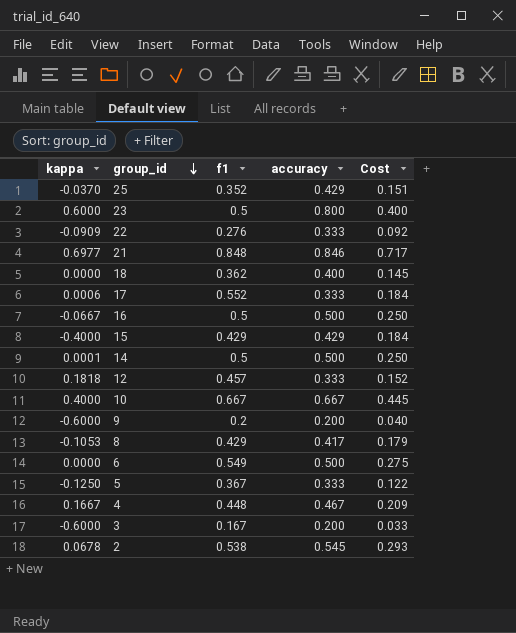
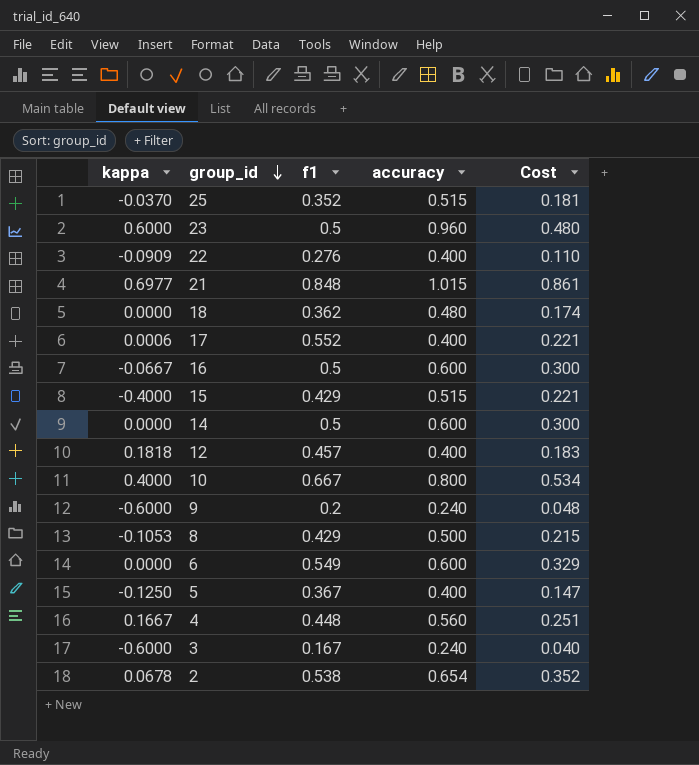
25 | accuracy: 0.429 -> 0.515
25 | Cost: 0.151 -> 0.181
23 | accuracy: 0.800 -> 0.960
23 | Cost: 0.400 -> 0.480
22 | accuracy: 0.333 -> 0.400
22 | Cost: 0.092 -> 0.110
21 | accuracy: 0.846 -> 1.015
21 | Cost: 0.717 -> 0.861
18 | accuracy: 0.400 -> 0.480
18 | Cost: 0.145 -> 0.174
17 | accuracy: 0.333 -> 0.400
17 | Cost: 0.184 -> 0.221
16 | accuracy: 0.500 -> 0.600
16 | Cost: 0.250 -> 0.300
15 | accuracy: 0.429 -> 0.515
15 | Cost: 0.184 -> 0.221
14 | kappa: 0.0001 -> 0.0000
14 | accuracy: 0.500 -> 0.600
14 | Cost: 0.250 -> 0.300
12 | accuracy: 0.333 -> 0.400
12 | Cost: 0.152 -> 0.183
10 | accuracy: 0.667 -> 0.800
10 | Cost: 0.445 -> 0.534
9 | accuracy: 0.200 -> 0.240
9 | Cost: 0.040 -> 0.048
8 | accuracy: 0.417 -> 0.500
8 | Cost: 0.179 -> 0.215
6 | accuracy: 0.500 -> 0.600
6 | Cost: 0.275 -> 0.329
5 | accuracy: 0.333 -> 0.400
5 | Cost: 0.122 -> 0.147
4 | accuracy: 0.467 -> 0.560
4 | Cost: 0.209 -> 0.251
3 | accuracy: 0.200 -> 0.240
3 | Cost: 0.033 -> 0.040
2 | accuracy: 0.545 -> 0.654
2 | Cost: 0.293 -> 0.352

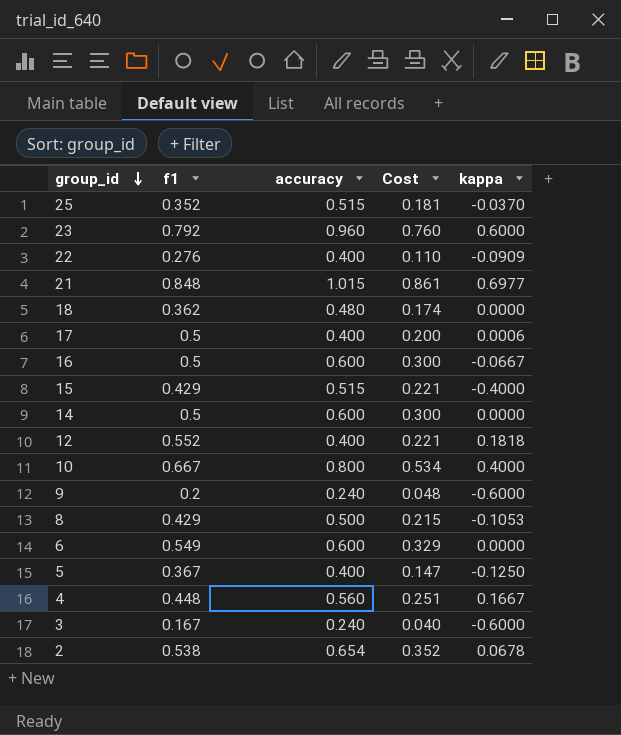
column kappa | position: 1 -> 5
23 | f1: 0.5 -> 0.792
23 | Cost: 0.480 -> 0.760
17 | f1: 0.552 -> 0.5
17 | Cost: 0.221 -> 0.200
12 | f1: 0.457 -> 0.552
12 | Cost: 0.183 -> 0.221

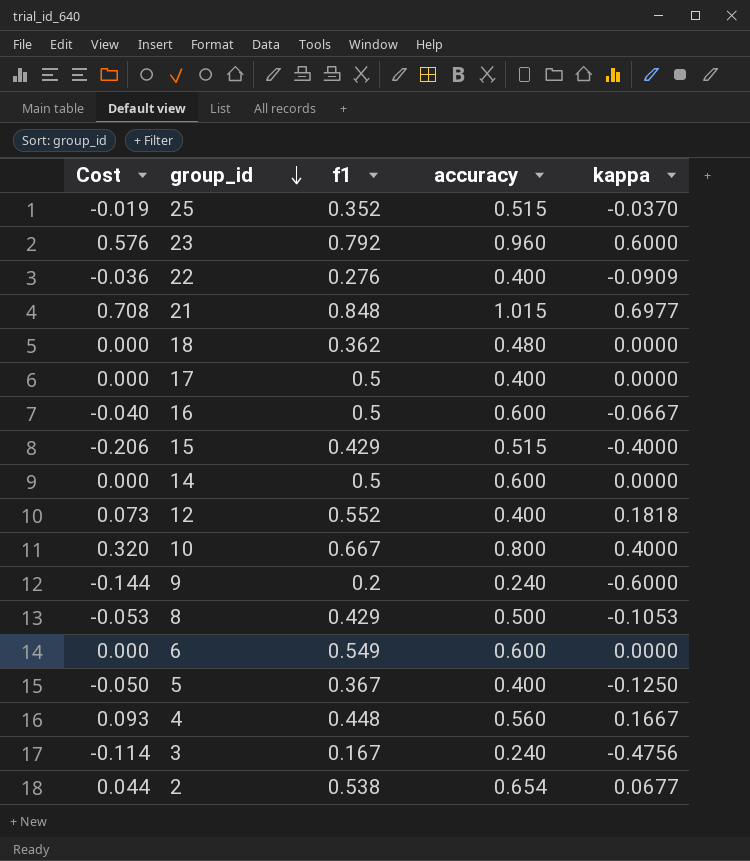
column Cost | formula: [f1] * [accuracy] -> [accuracy] * [kappa]
column Cost | position: 4 -> 1
17 | kappa: 0.0006 -> 0.0000
3 | kappa: -0.6000 -> -0.4756
2 | kappa: 0.0678 -> 0.0677

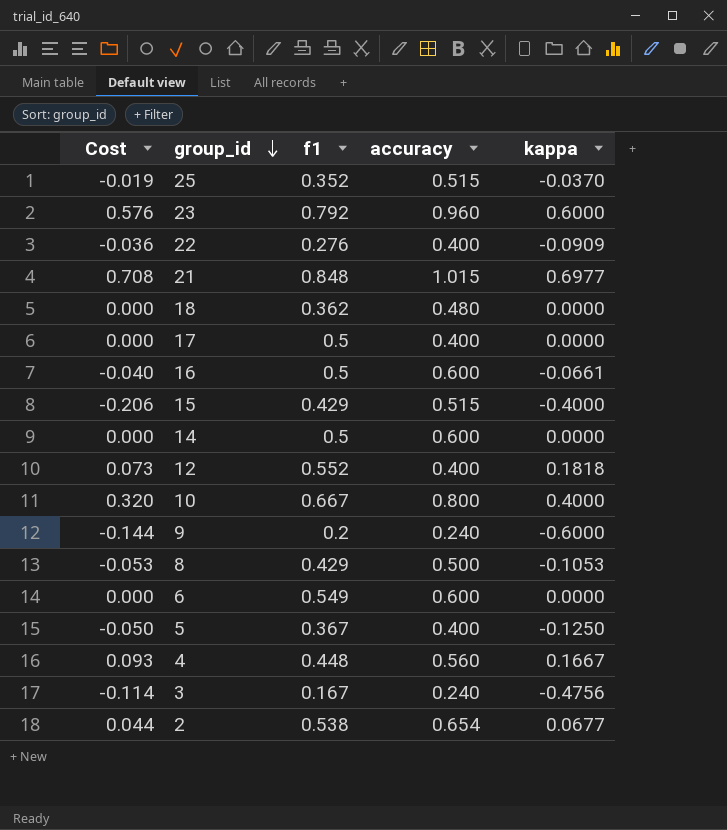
16 | kappa: -0.0667 -> -0.0661

